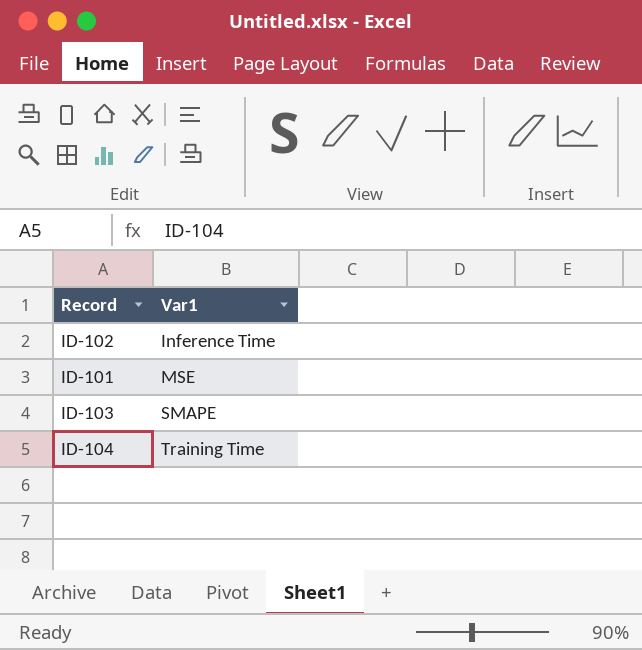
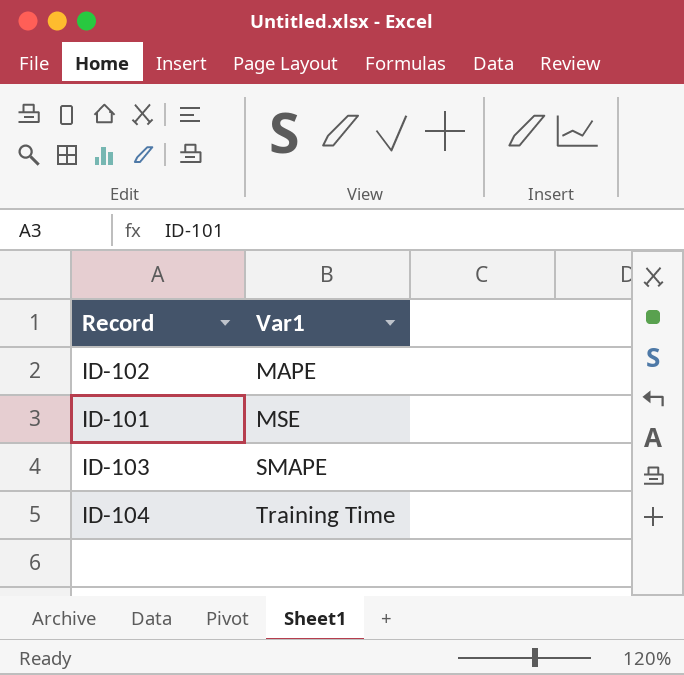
ID-102 | Var1: Inference Time -> MAPE

